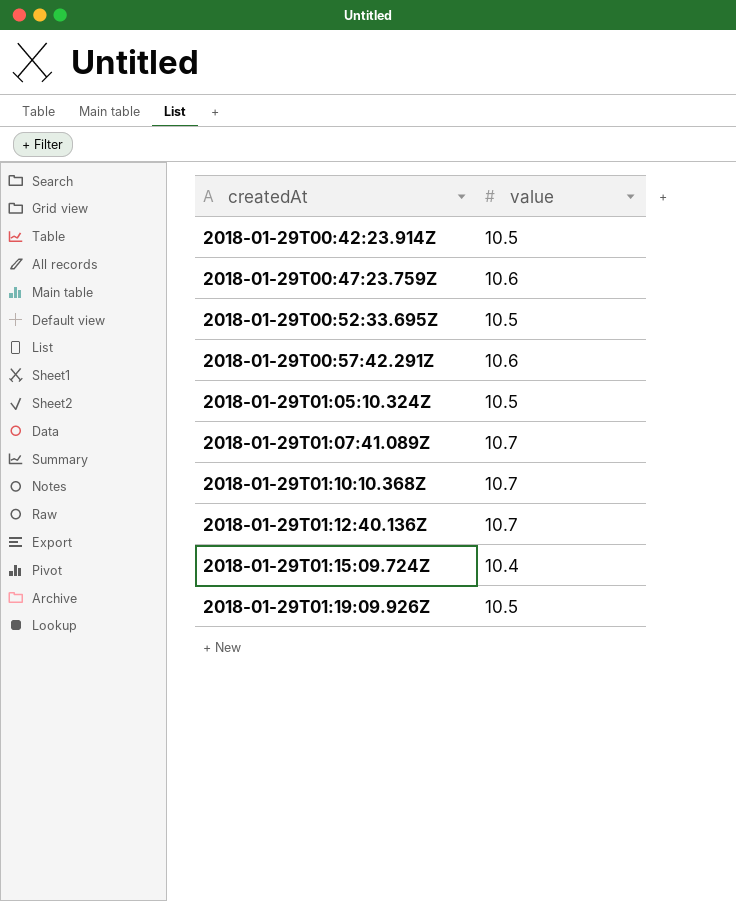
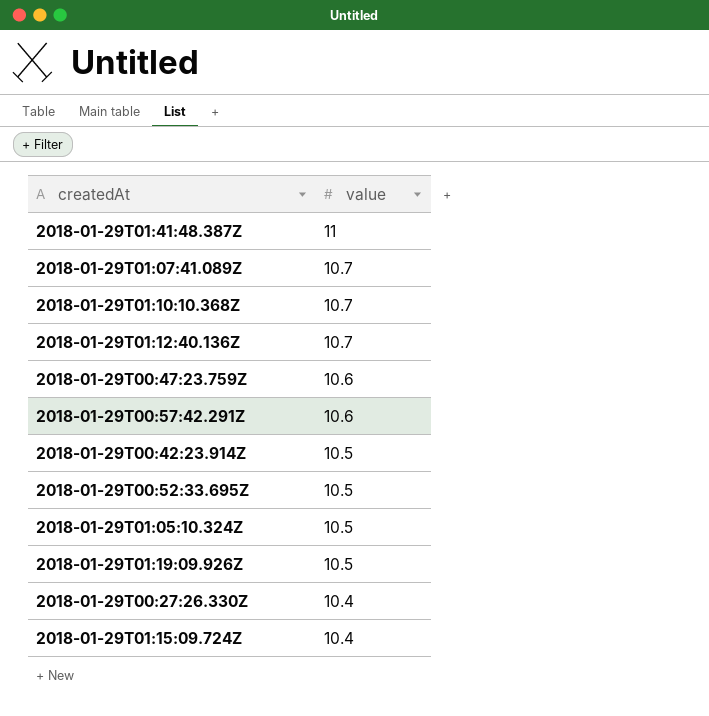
row order: createdAt ascending -> value descending
row 2018-01-29T01:41:48.387Z: none -> 11
row 2018-01-29T00:27:26.330Z: none -> 10.4

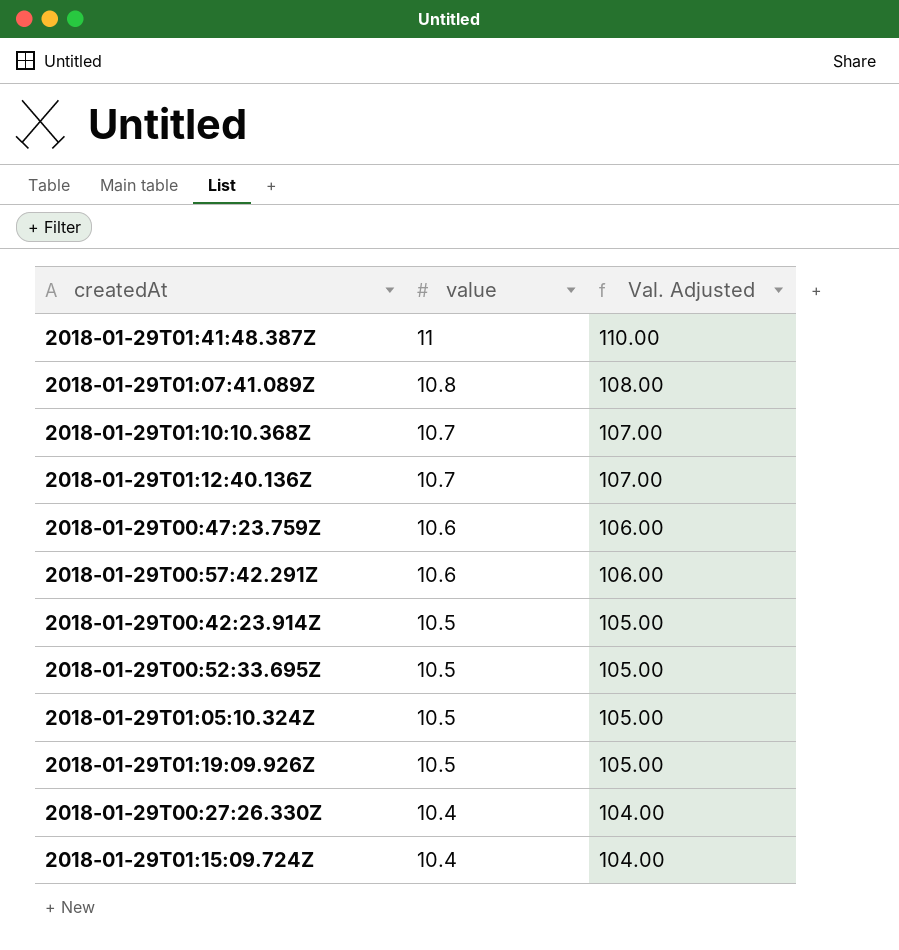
column Val. Adjusted | formula: none -> [value] * 10
2018-01-29T01:07:41.089Z | value: 10.7 -> 10.8

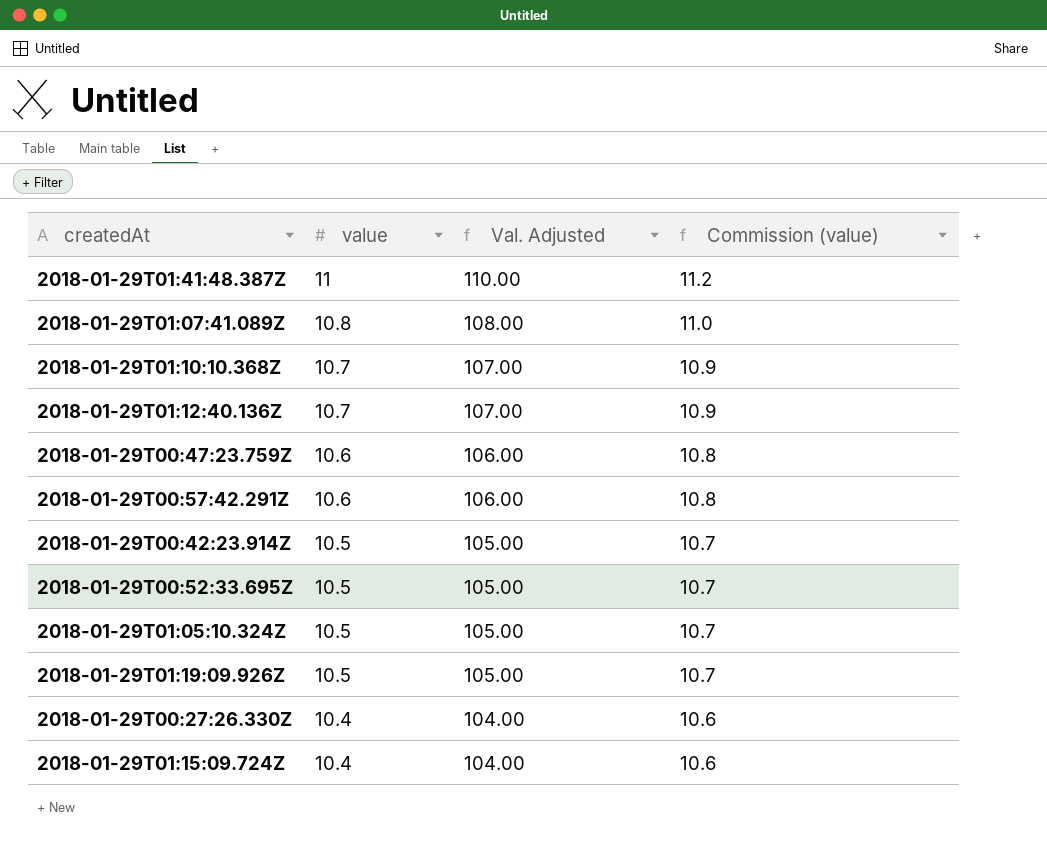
column Commission (value) | formula: none -> [value] * 1.02

